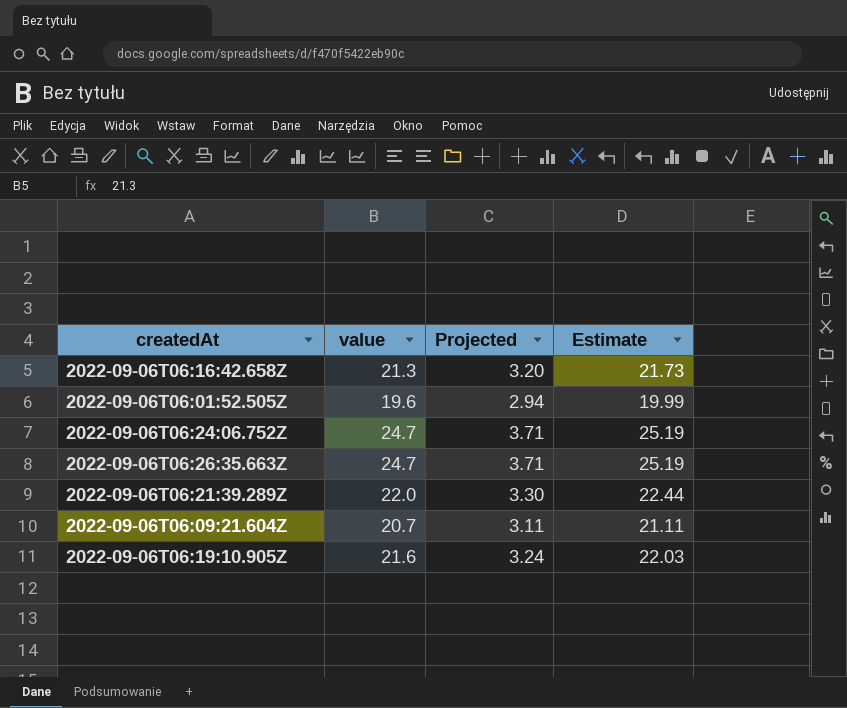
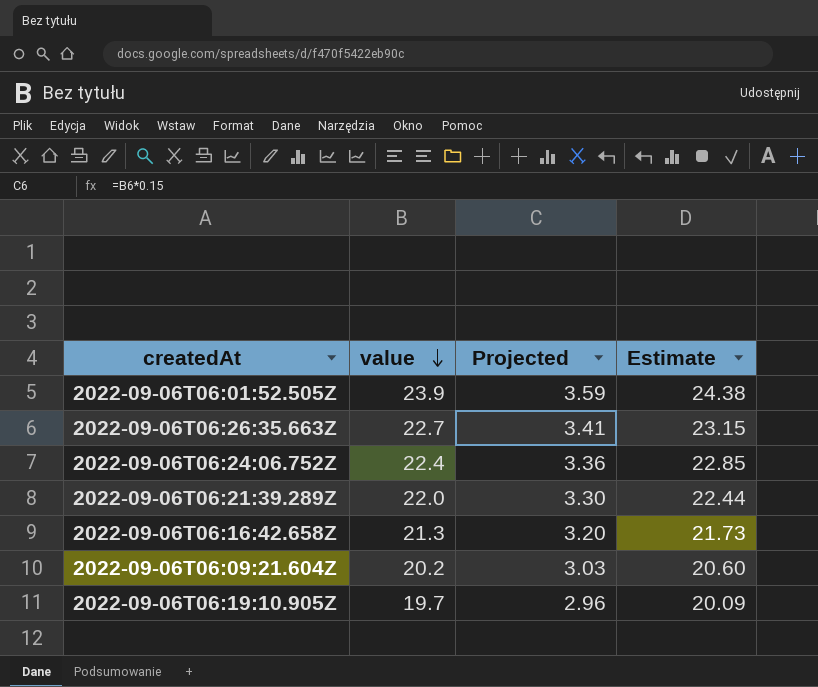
row order: none -> value descending
2022-09-06T06:01:52.505Z | value: 19.6 -> 23.9
2022-09-06T06:01:52.505Z | Projected: 2.94 -> 3.59
2022-09-06T06:01:52.505Z | Estimate: 19.99 -> 24.38
2022-09-06T06:26:35.663Z | value: 24.7 -> 22.7
2022-09-06T06:26:35.663Z | Projected: 3.71 -> 3.41
2022-09-06T06:26:35.663Z | Estimate: 25.19 -> 23.15
2022-09-06T06:24:06.752Z | value: 24.7 -> 22.4
2022-09-06T06:24:06.752Z | Projected: 3.71 -> 3.36
2022-09-06T06:24:06.752Z | Estimate: 25.19 -> 22.85
2022-09-06T06:09:21.604Z | value: 20.7 -> 20.2
2022-09-06T06:09:21.604Z | Projected: 3.11 -> 3.03
2022-09-06T06:09:21.604Z | Estimate: 21.11 -> 20.60
2022-09-06T06:19:10.905Z | value: 21.6 -> 19.7
2022-09-06T06:19:10.905Z | Projected: 3.24 -> 2.96
2022-09-06T06:19:10.905Z | Estimate: 22.03 -> 20.09

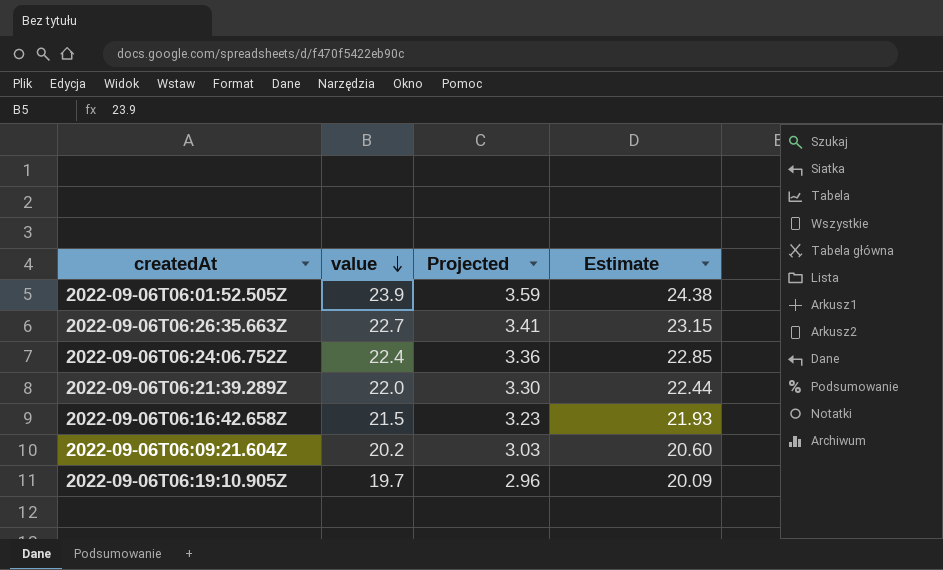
2022-09-06T06:16:42.658Z | value: 21.3 -> 21.5
2022-09-06T06:16:42.658Z | Projected: 3.20 -> 3.23
2022-09-06T06:16:42.658Z | Estimate: 21.73 -> 21.93

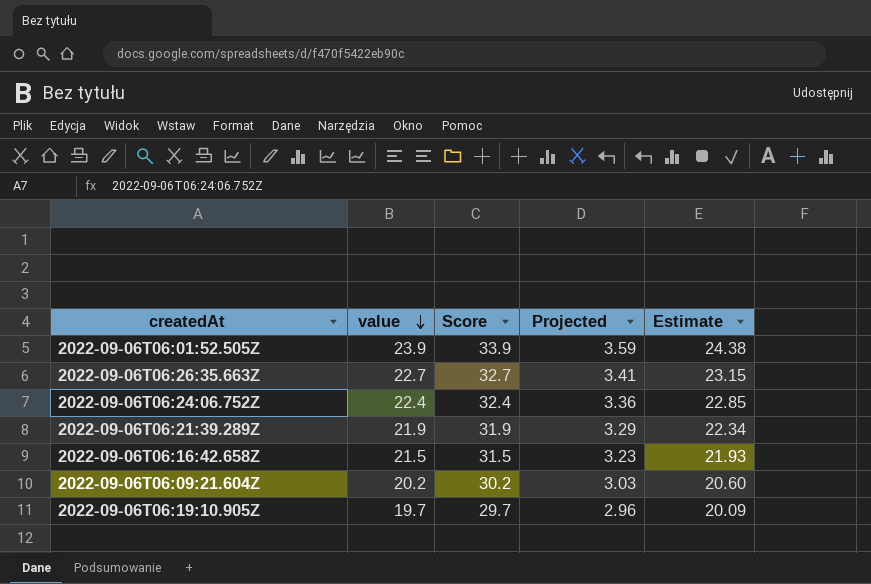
column Score | formula: none -> [value] + 10
2022-09-06T06:21:39.289Z | value: 22.0 -> 21.9
2022-09-06T06:21:39.289Z | Projected: 3.30 -> 3.29
2022-09-06T06:21:39.289Z | Estimate: 22.44 -> 22.34

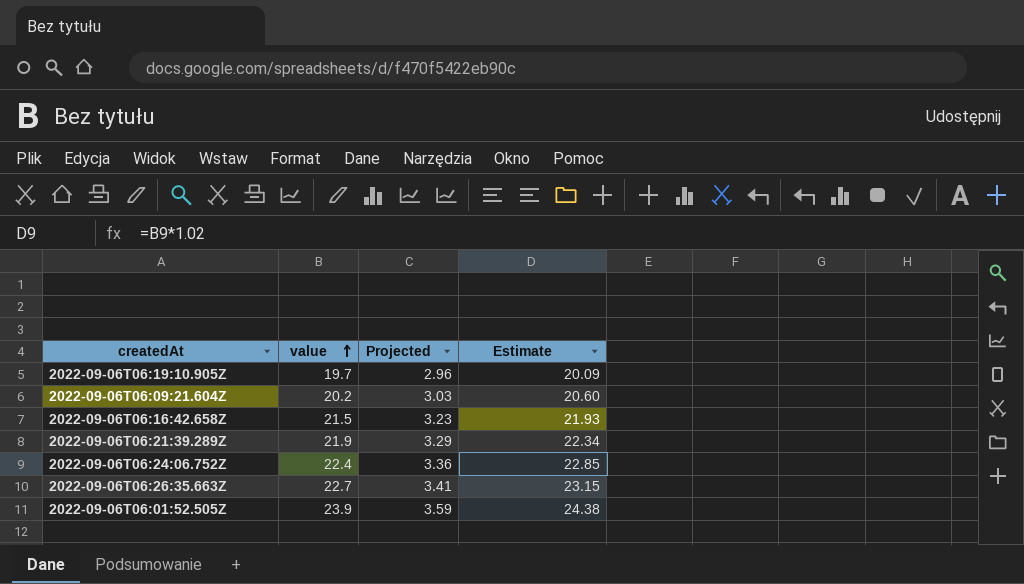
row order: value descending -> value ascending
column Score | formula: [value] + 10 -> none

